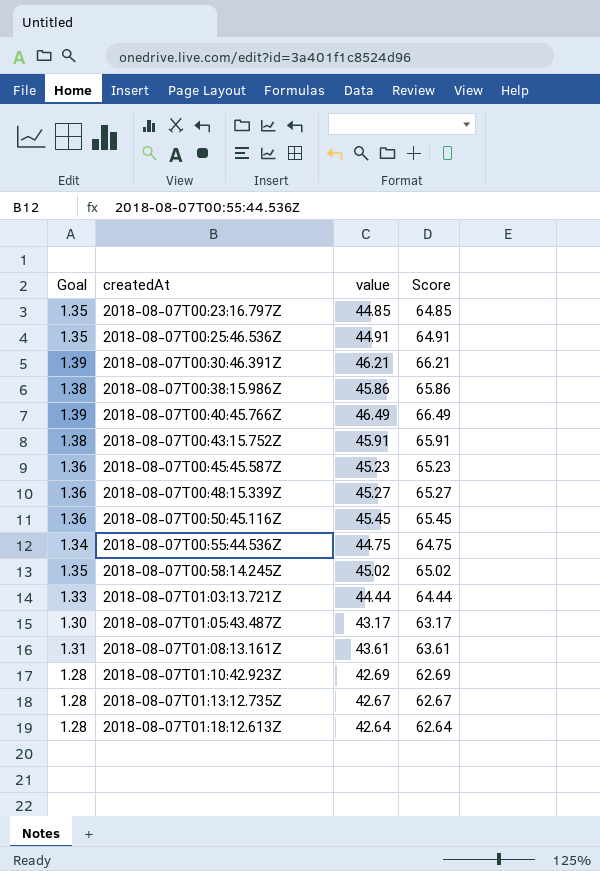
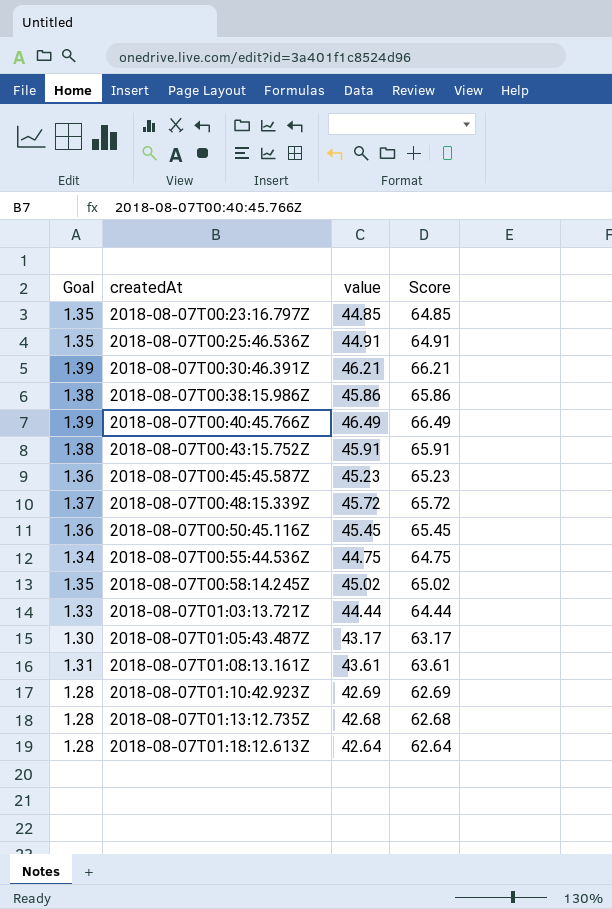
2018-08-07T00:48:15.339Z | Goal: 1.36 -> 1.37
2018-08-07T00:48:15.339Z | value: 45.27 -> 45.72
2018-08-07T00:48:15.339Z | Score: 65.27 -> 65.72
2018-08-07T01:13:12.735Z | value: 42.67 -> 42.68
2018-08-07T01:13:12.735Z | Score: 62.67 -> 62.68

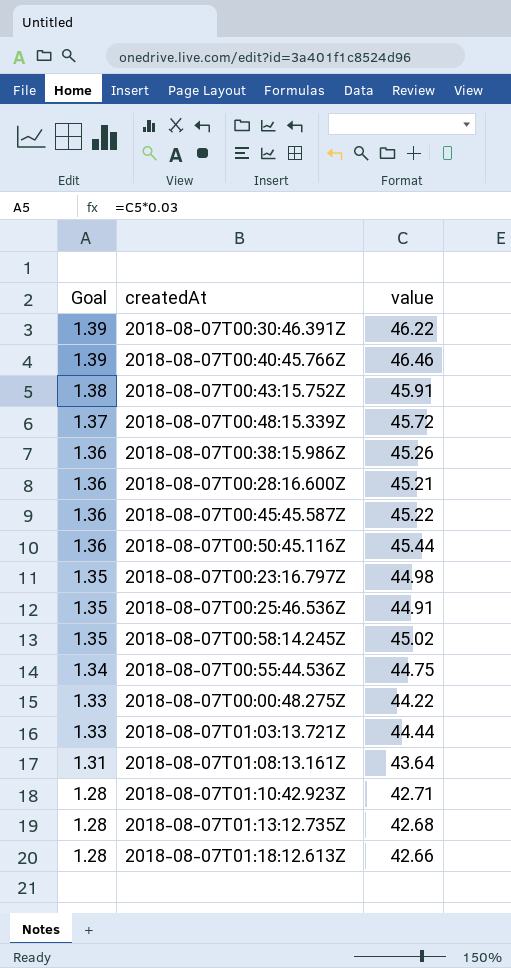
row order: createdAt ascending -> Goal descending
column Score | formula: [value] + 20 -> none
row 2018-08-07T01:05:43.487Z: 1.30 | 43.17 | 63.17 -> none
2018-08-07T00:30:46.391Z | value: 46.21 -> 46.22
2018-08-07T00:40:45.766Z | value: 46.49 -> 46.46
2018-08-07T00:38:15.986Z | Goal: 1.38 -> 1.36
2018-08-07T00:38:15.986Z | value: 45.86 -> 45.26
row 2018-08-07T00:28:16.600Z: none -> 1.36 | 45.21
2018-08-07T00:45:45.587Z | value: 45.23 -> 45.22
2018-08-07T00:50:45.116Z | value: 45.45 -> 45.44
2018-08-07T00:23:16.797Z | value: 44.85 -> 44.98
row 2018-08-07T00:00:48.275Z: none -> 1.33 | 44.22
2018-08-07T01:08:13.161Z | value: 43.61 -> 43.64
2018-08-07T01:10:42.923Z | value: 42.69 -> 42.71
2018-08-07T01:18:12.613Z | value: 42.64 -> 42.66

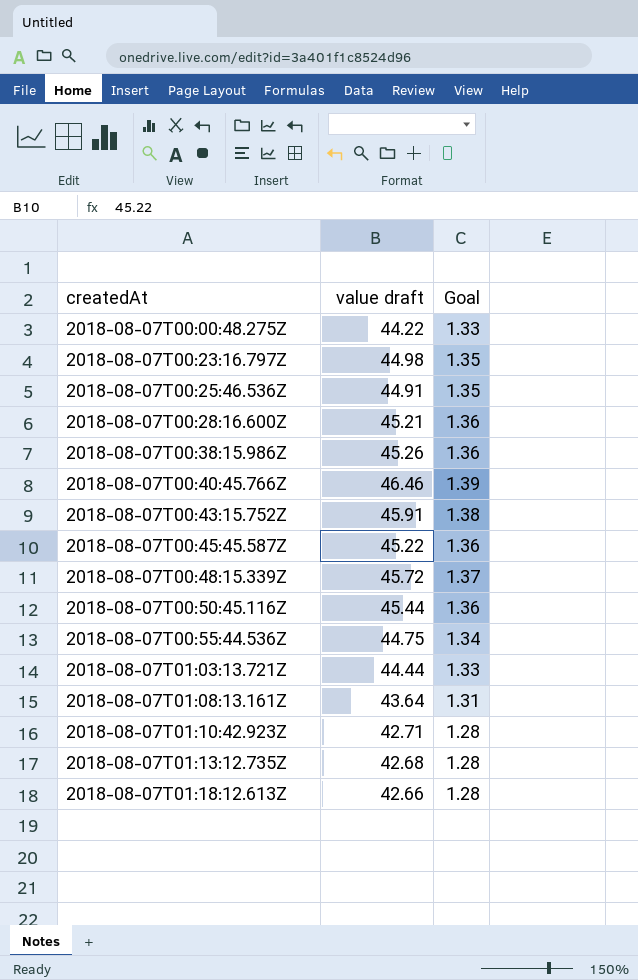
row order: Goal descending -> createdAt ascending
column name: value -> value draft
column Goal | position: 1 -> 3
row 2018-08-07T00:30:46.391Z: 1.39 | 46.22 -> none
row 2018-08-07T00:58:14.245Z: 1.35 | 45.02 -> none

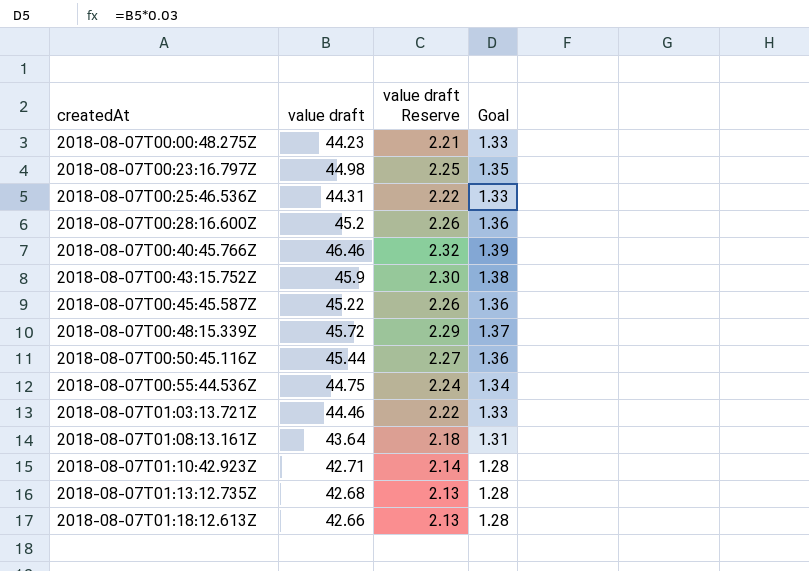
column value draft Reserve | formula: none -> [value draft] * 0.05
row 2018-08-07T00:38:15.986Z: 45.26 | 1.36 -> none
2018-08-07T00:00:48.275Z | value draft: 44.22 -> 44.23
2018-08-07T00:25:46.536Z | value draft: 44.91 -> 44.31
2018-08-07T00:25:46.536Z | Goal: 1.35 -> 1.33
2018-08-07T00:28:16.600Z | value draft: 45.21 -> 45.2
2018-08-07T00:43:15.752Z | value draft: 45.91 -> 45.9
2018-08-07T01:03:13.721Z | value draft: 44.44 -> 44.46

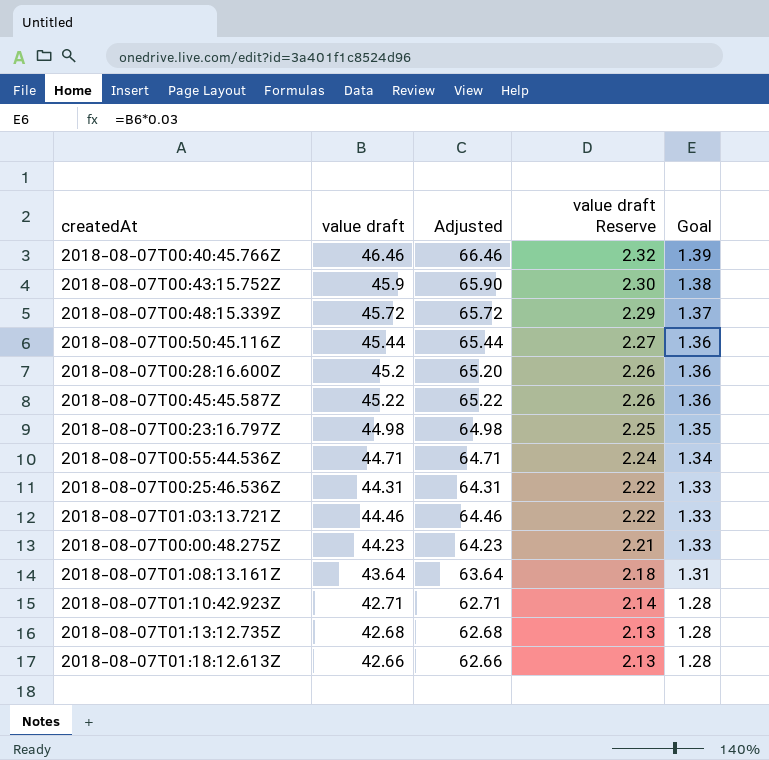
row order: createdAt ascending -> value draft Reserve descending
column Adjusted | formula: none -> [value draft] + 20
2018-08-07T00:55:44.536Z | value draft: 44.75 -> 44.71

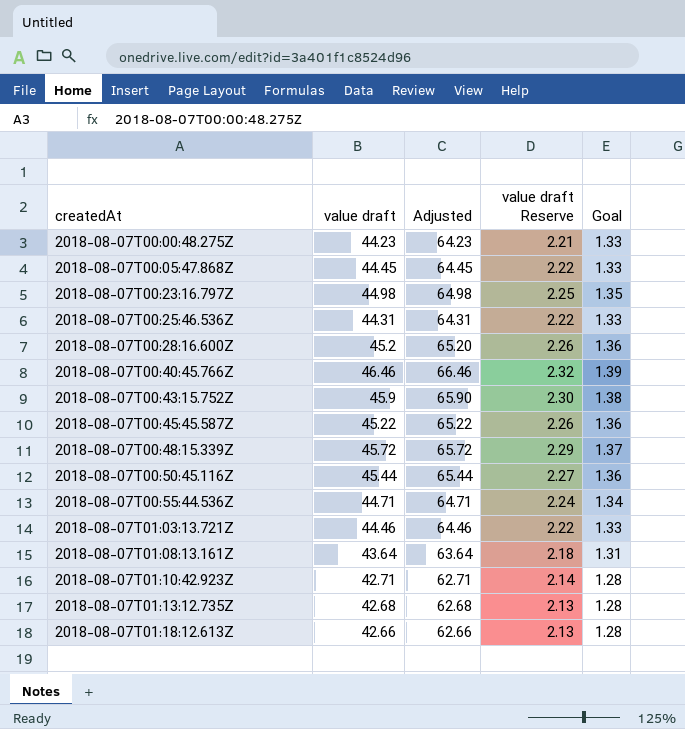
row order: value draft Reserve descending -> createdAt ascending
row 2018-08-07T00:05:47.868Z: none -> 44.45 | 64.45 | 2.22 | 1.33

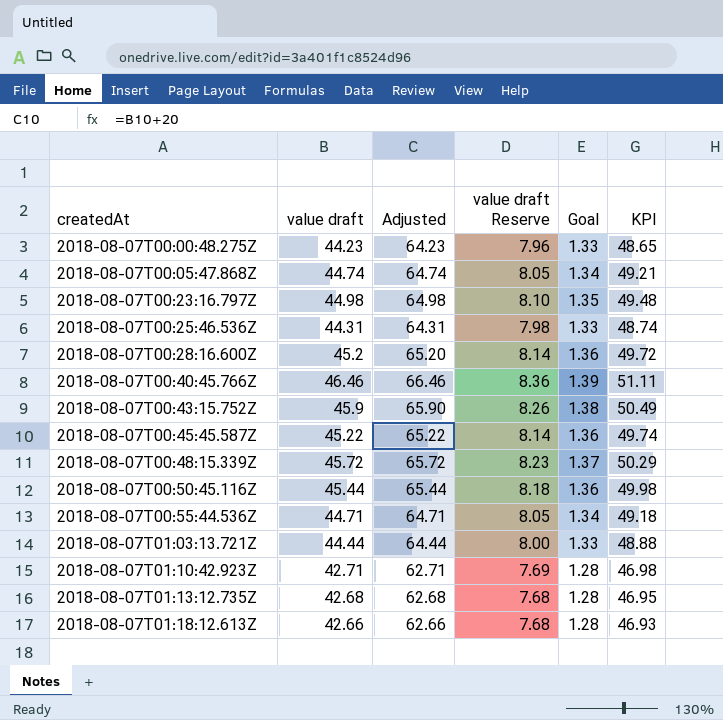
column value draft Reserve | formula: [value draft] * 0.05 -> [value draft] * 0.18
column KPI | formula: none -> [value draft] * 1.1
row 2018-08-07T01:08:13.161Z: 43.64 | 63.64 | 2.18 | 1.31 -> none
2018-08-07T00:05:47.868Z | value draft: 44.45 -> 44.74
2018-08-07T00:05:47.868Z | Adjusted: 64.45 -> 64.74
2018-08-07T00:05:47.868Z | Goal: 1.33 -> 1.34
2018-08-07T01:03:13.721Z | value draft: 44.46 -> 44.44
2018-08-07T01:03:13.721Z | Adjusted: 64.46 -> 64.44

